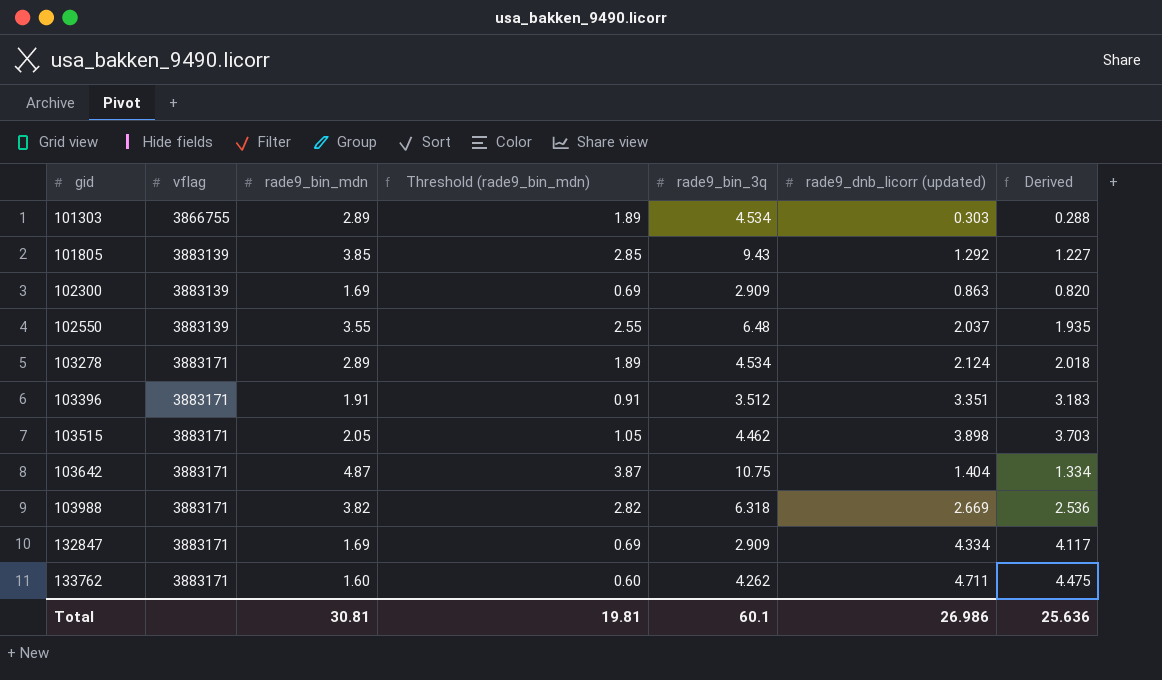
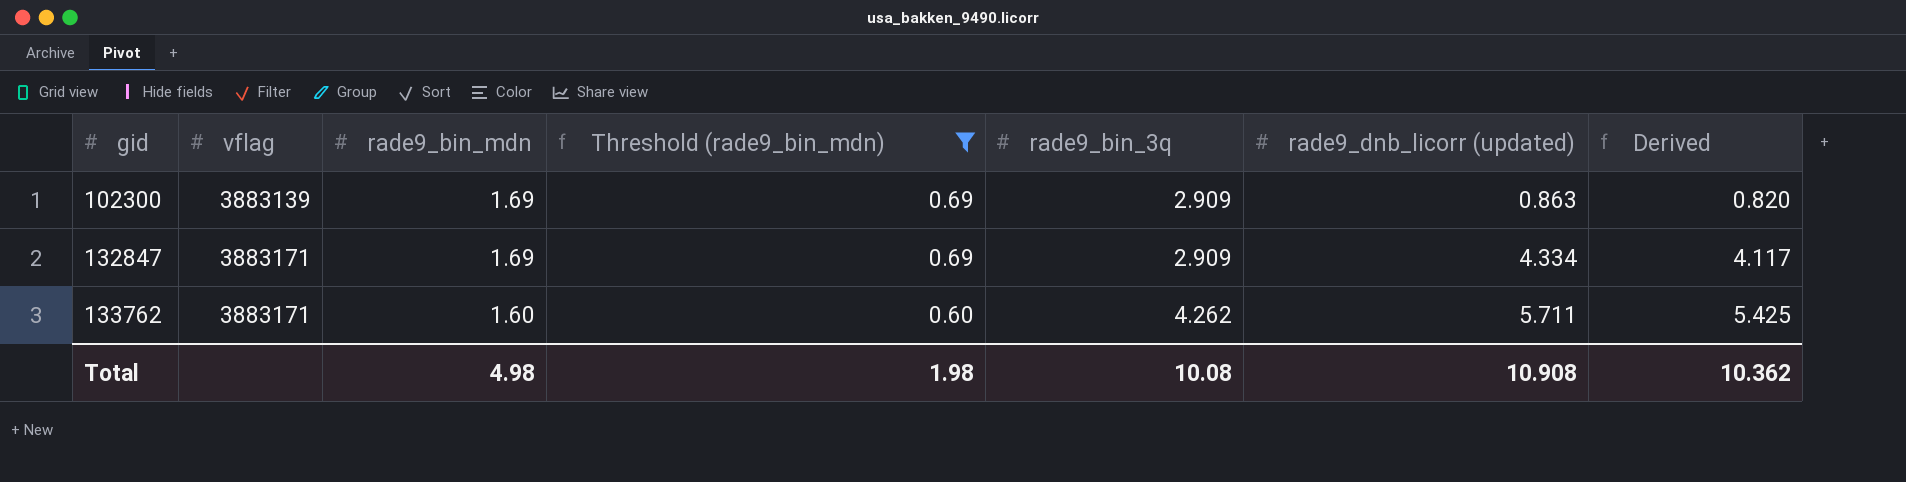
filter: none -> Threshold (rade9_bin_mdn) <= 0.69
133762 | rade9_dnb_licorr (updated): 4.711 -> 5.711
133762 | Derived: 4.475 -> 5.425
Total | rade9_bin_mdn: 30.81 -> 4.98
Total | Threshold (rade9_bin_mdn): 19.81 -> 1.98
Total | rade9_bin_3q: 60.1 -> 10.08
Total | rade9_dnb_licorr (updated): 26.986 -> 10.908
Total | Derived: 25.636 -> 10.362

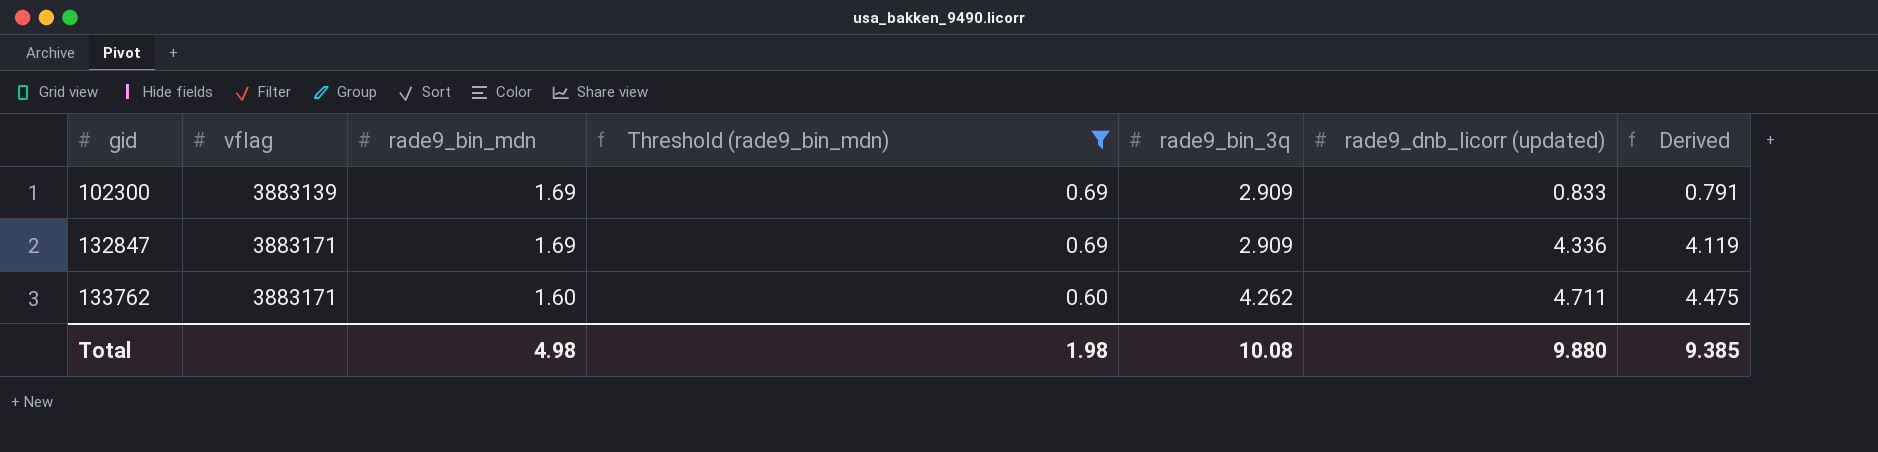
102300 | rade9_dnb_licorr (updated): 0.863 -> 0.833
102300 | Derived: 0.820 -> 0.791
132847 | rade9_dnb_licorr (updated): 4.334 -> 4.336
132847 | Derived: 4.117 -> 4.119
133762 | rade9_dnb_licorr (updated): 5.711 -> 4.711
133762 | Derived: 5.425 -> 4.475
Total | rade9_dnb_licorr (updated): 10.908 -> 9.880
Total | Derived: 10.362 -> 9.385

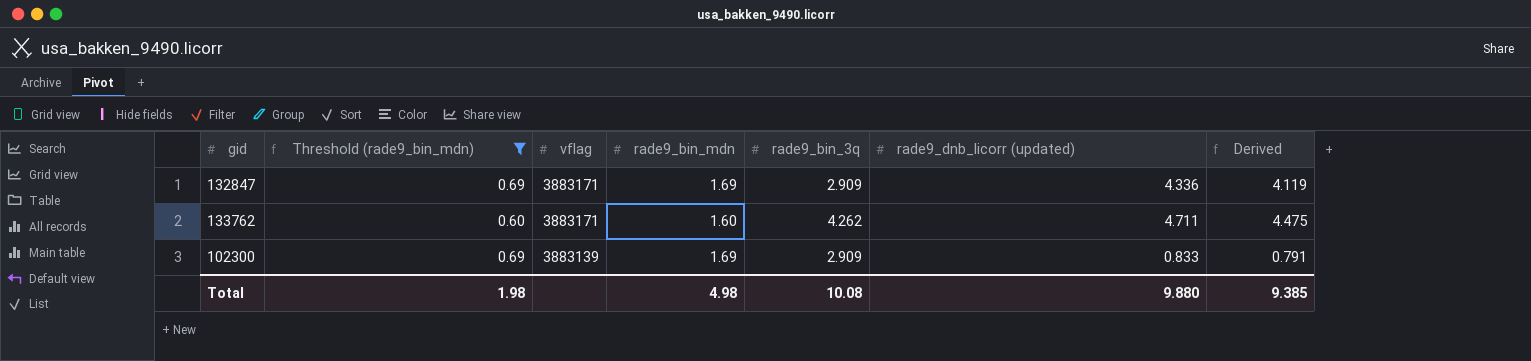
row order: gid ascending -> vflag descending
column Threshold (rade9_bin_mdn) | position: 4 -> 2

